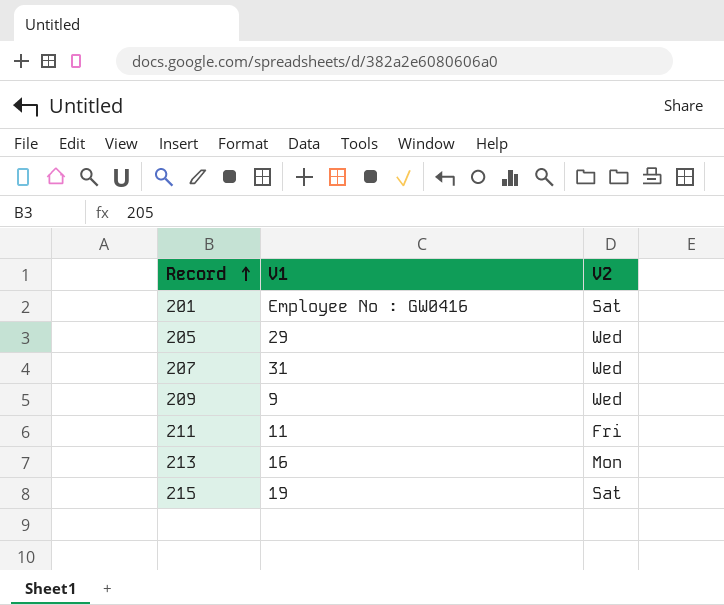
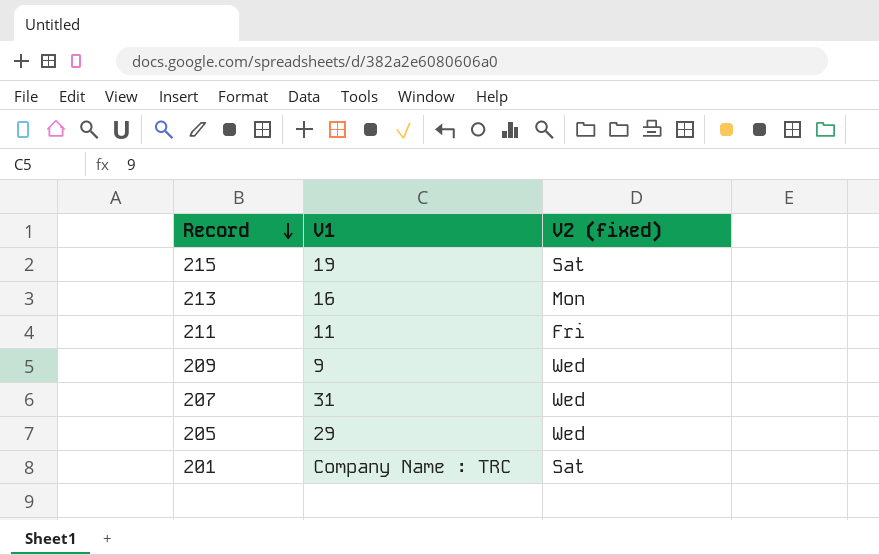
row order: Record ascending -> Record descending
column name: V2 -> V2 (fixed)
201 | V1: Employee No : GW0416 -> Company Name : TRC

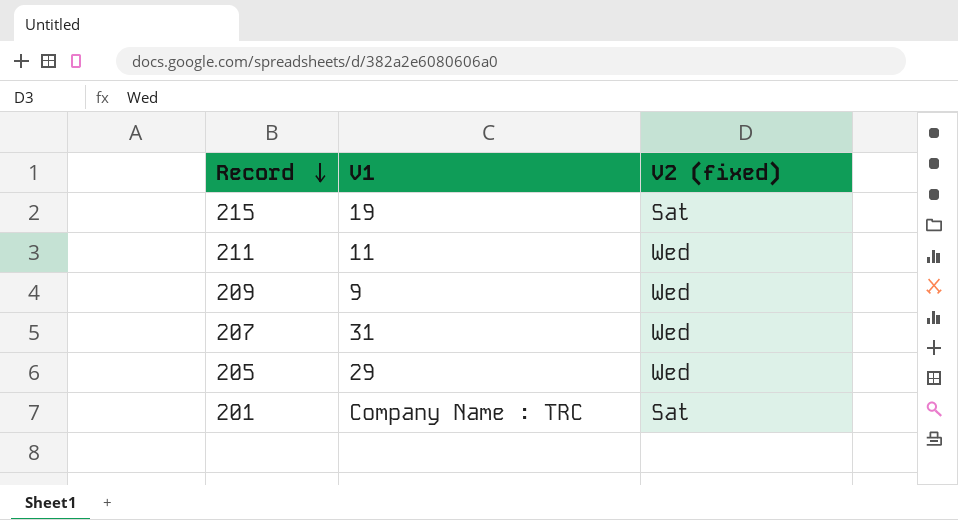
row 213: 16 | Mon -> none
211 | V2 (fixed): Fri -> Wed

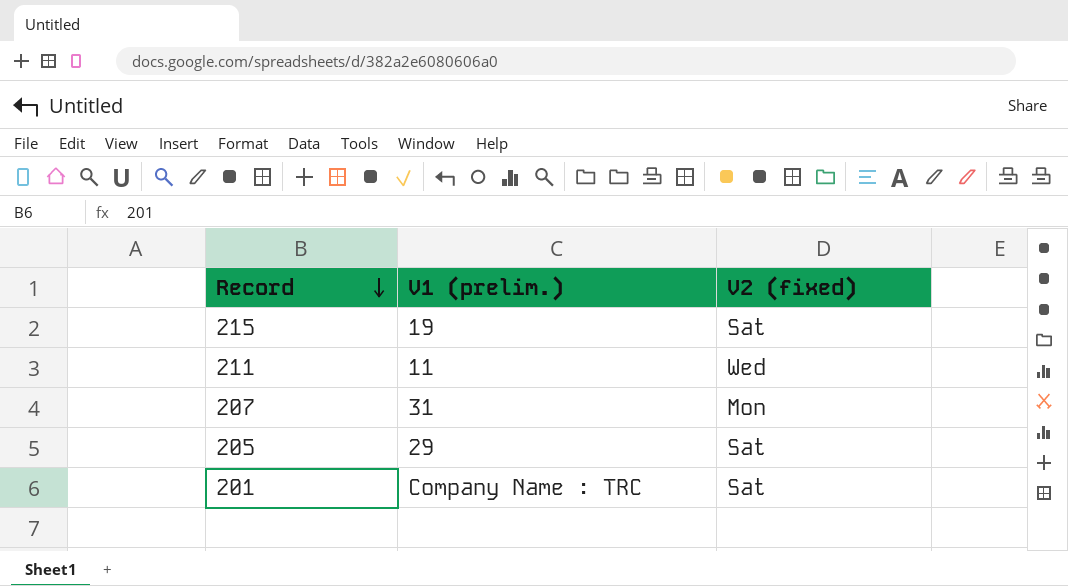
column name: V1 -> V1 (prelim.)
row 209: 9 | Wed -> none
207 | V2 (fixed): Wed -> Mon
205 | V2 (fixed): Wed -> Sat

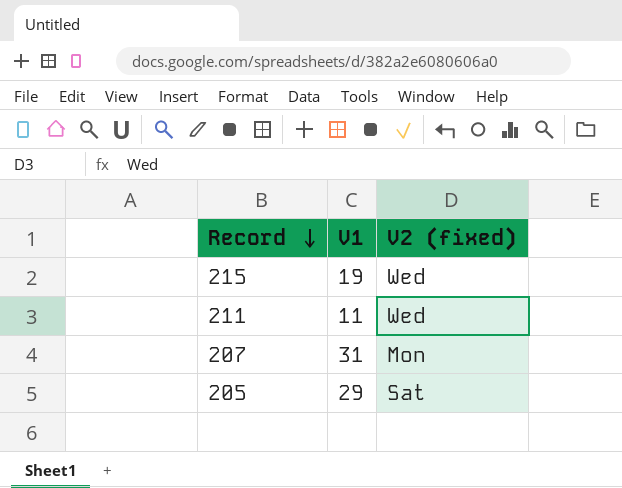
column name: V1 (prelim.) -> V1
row 201: Company Name : TRC | Sat -> none
215 | V2 (fixed): Sat -> Wed

